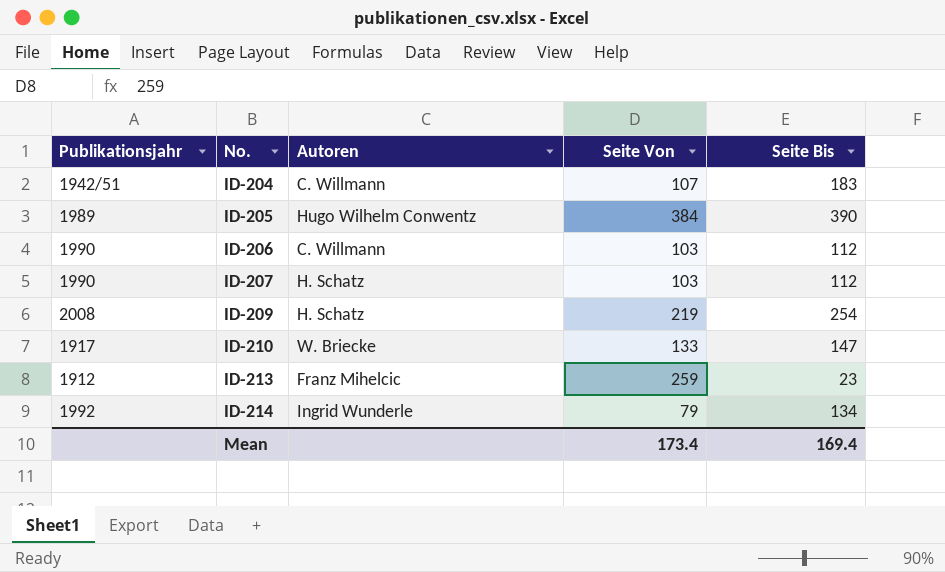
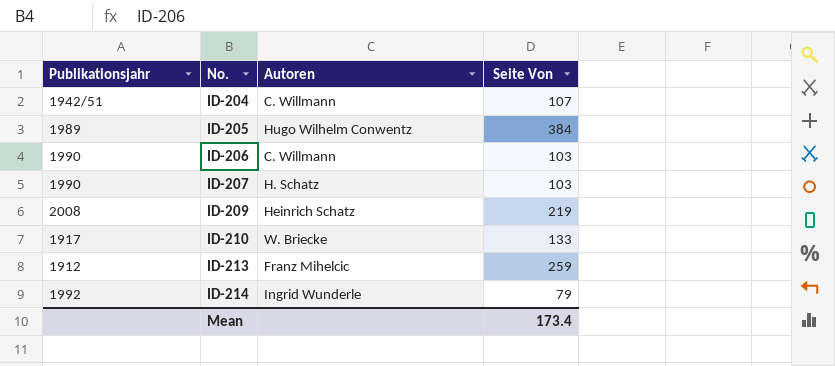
column Seite Bis | position: 5 -> none
ID-209 | Autoren: H. Schatz -> Heinrich Schatz

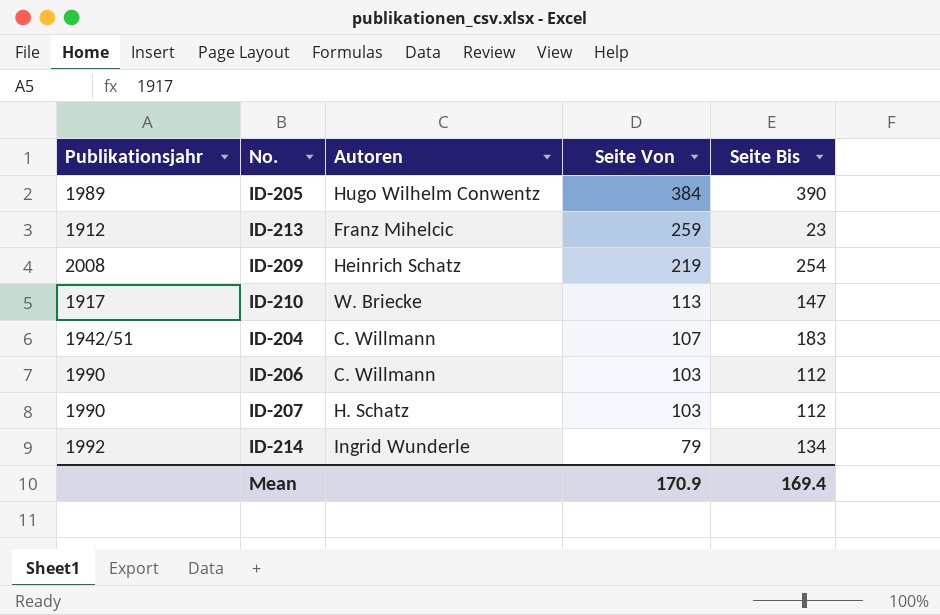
row order: No. ascending -> Seite Von descending
column Seite Bis | position: none -> 5
ID-210 | Seite Von: 133 -> 113
Mean | Seite Von: 173.4 -> 170.9

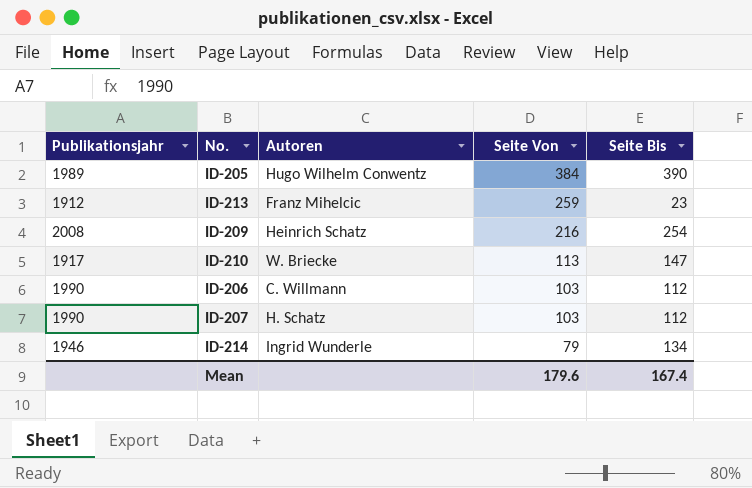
row ID-204: 1942/51 | C. Willmann | 107 | 183 -> none
ID-209 | Seite Von: 219 -> 216
ID-214 | Publikationsjahr: 1992 -> 1946
Mean | Seite Von: 170.9 -> 179.6
Mean | Seite Bis: 169.4 -> 167.4

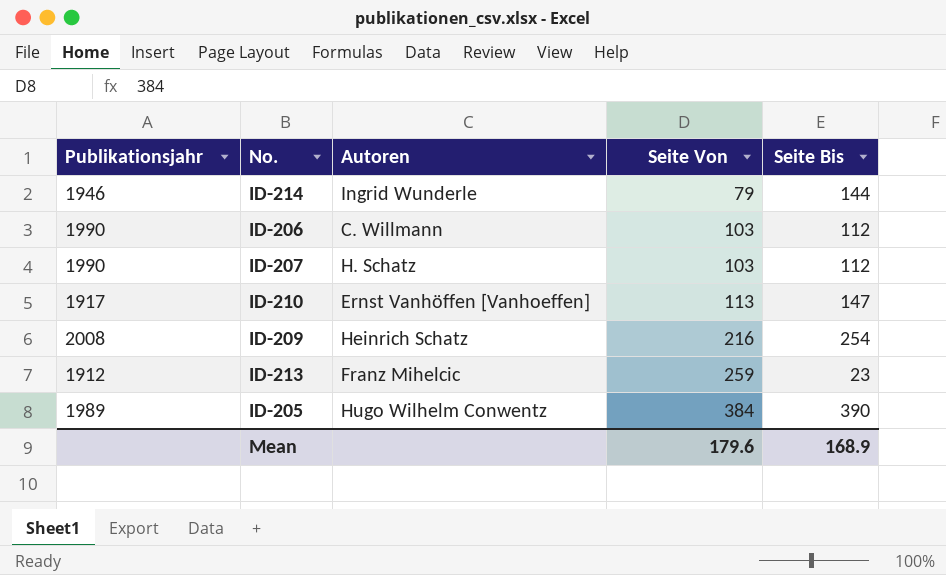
row order: Seite Von descending -> Seite Von ascending
ID-214 | Seite Bis: 134 -> 144
ID-210 | Autoren: W. Briecke -> Ernst Vanhöffen [Vanhoeffen]
Mean | Seite Bis: 167.4 -> 168.9

